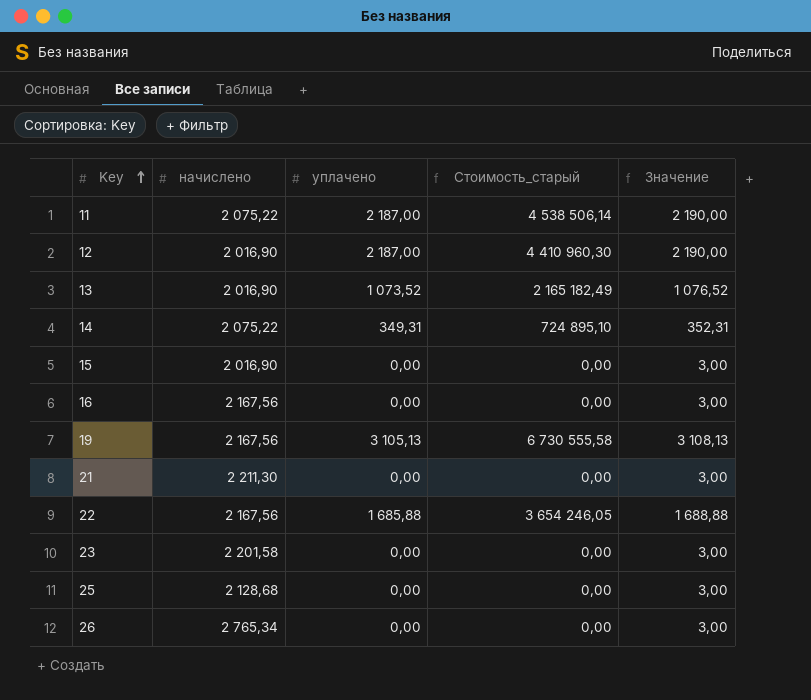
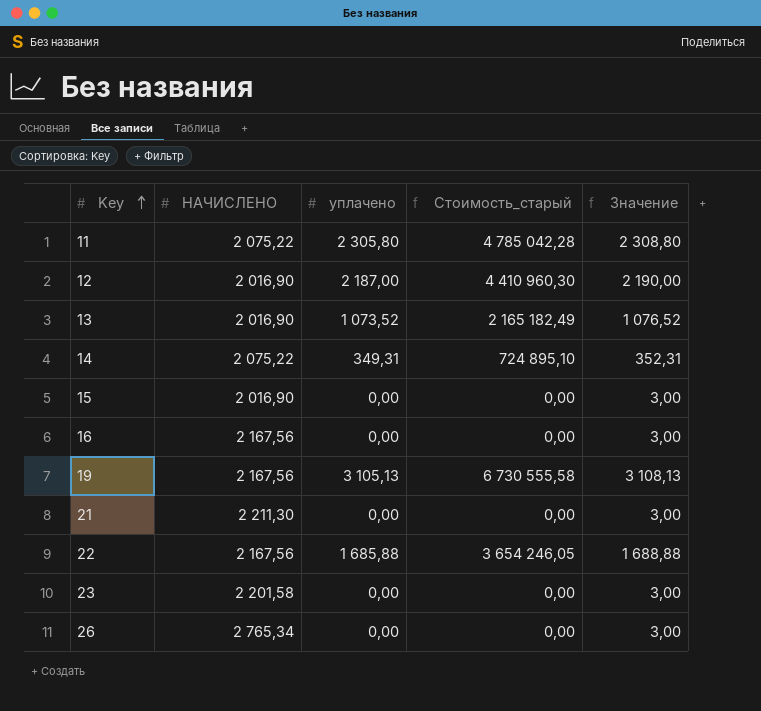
column name: начислено -> НАЧИСЛЕНО
row 25: 2 128,68 | 0,00 | 0,00 | 3,00 -> none
11 | уплачено: 2 187,00 -> 2 305,80
11 | Стоимость_старый: 4 538 506,14 -> 4 785 042,28
11 | Значение: 2 190,00 -> 2 308,80

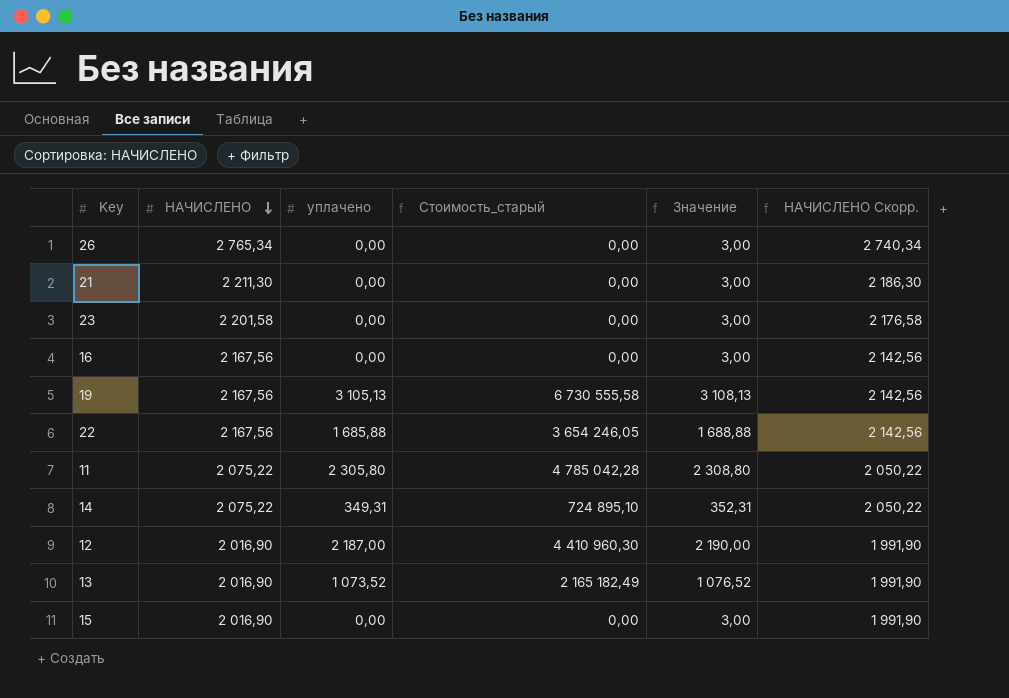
row order: Key ascending -> НАЧИСЛЕНО descending
column НАЧИСЛЕНО Скорр. | formula: none -> [НАЧИСЛЕНО] - 25

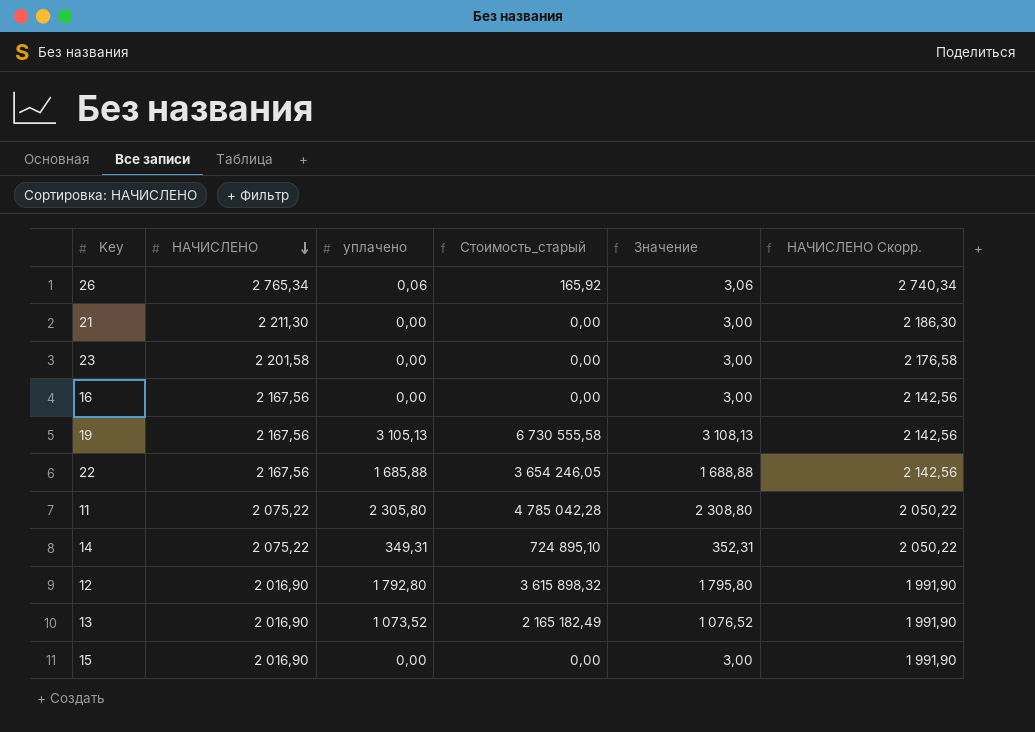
26 | уплачено: 0,00 -> 0,06
26 | Стоимость_старый: 0,00 -> 165,92
26 | Значение: 3,00 -> 3,06
12 | уплачено: 2 187,00 -> 1 792,80
12 | Стоимость_старый: 4 410 960,30 -> 3 615 898,32
12 | Значение: 2 190,00 -> 1 795,80

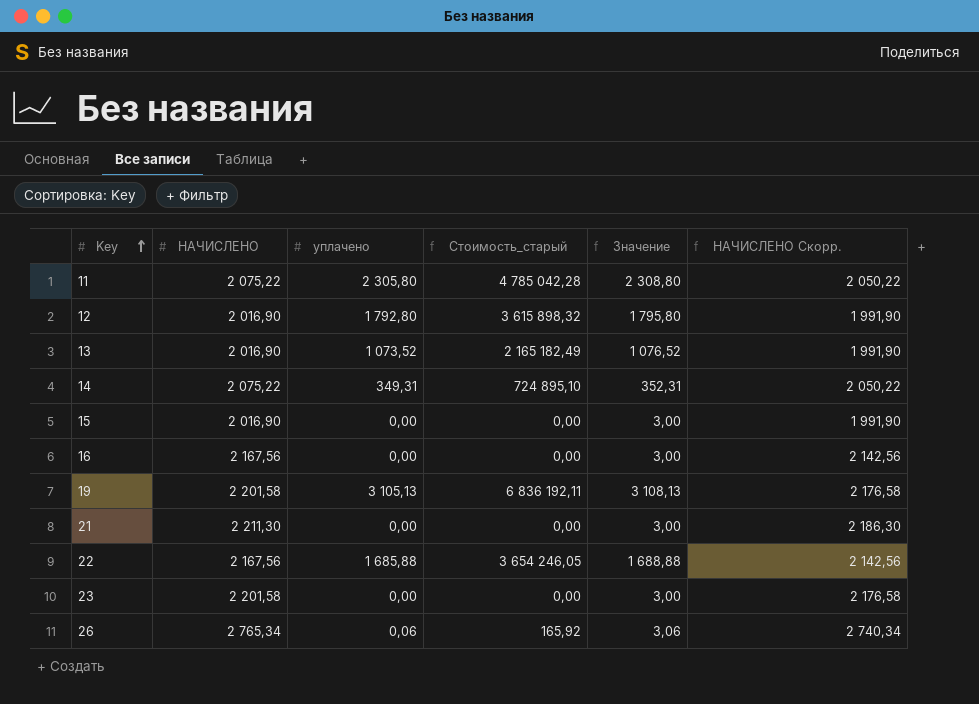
row order: НАЧИСЛЕНО descending -> Key ascending
19 | НАЧИСЛЕНО: 2 167,56 -> 2 201,58
19 | Стоимость_старый: 6 730 555,58 -> 6 836 192,11
19 | НАЧИСЛЕНО Скорр.: 2 142,56 -> 2 176,58

